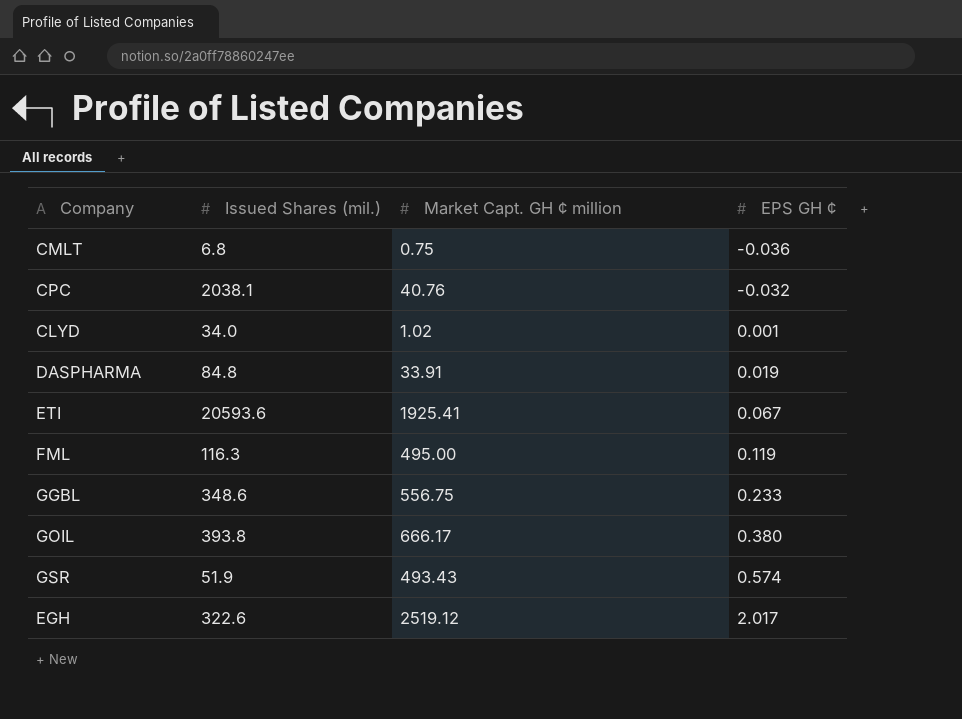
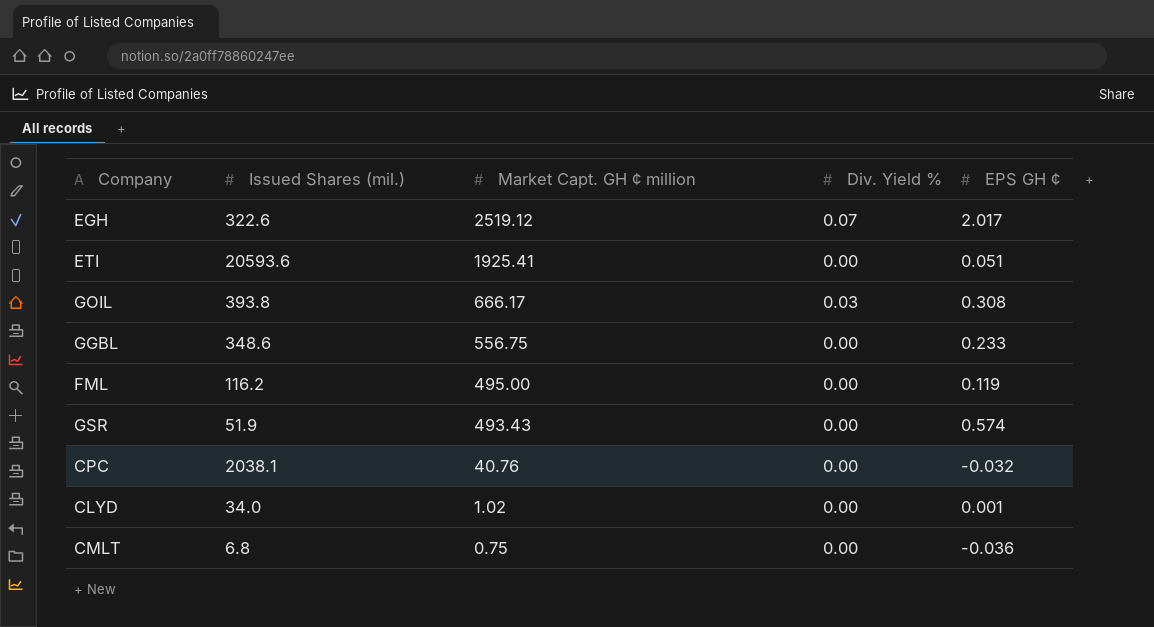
row order: EPS GH ¢ ascending -> Market Capt. GH ¢ million descending
column Div. Yield % | position: none -> 4
row DASPHARMA: 84.8 | 33.91 | 0.019 -> none
ETI | EPS GH ¢: 0.067 -> 0.051
GOIL | EPS GH ¢: 0.380 -> 0.308
FML | Issued Shares (mil.): 116.3 -> 116.2

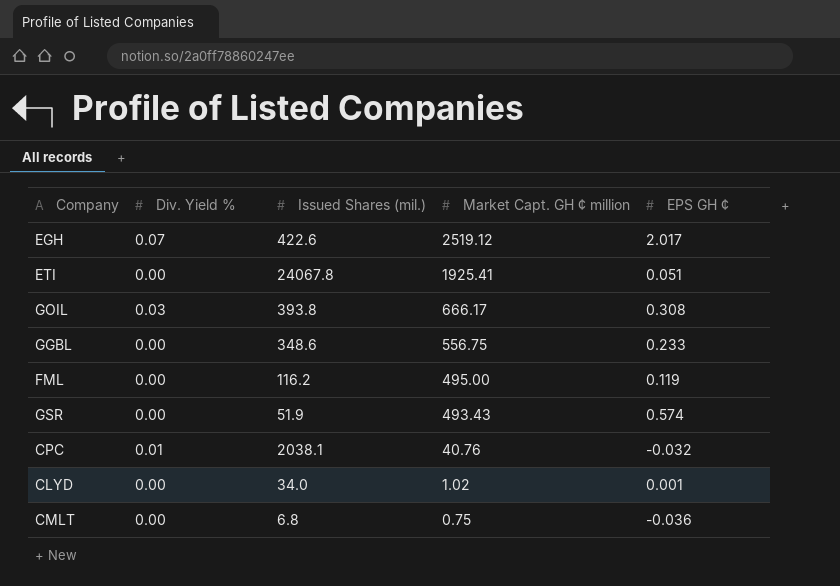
column Div. Yield % | position: 4 -> 2
EGH | Issued Shares (mil.): 322.6 -> 422.6
ETI | Issued Shares (mil.): 20593.6 -> 24067.8
CPC | Div. Yield %: 0.00 -> 0.01

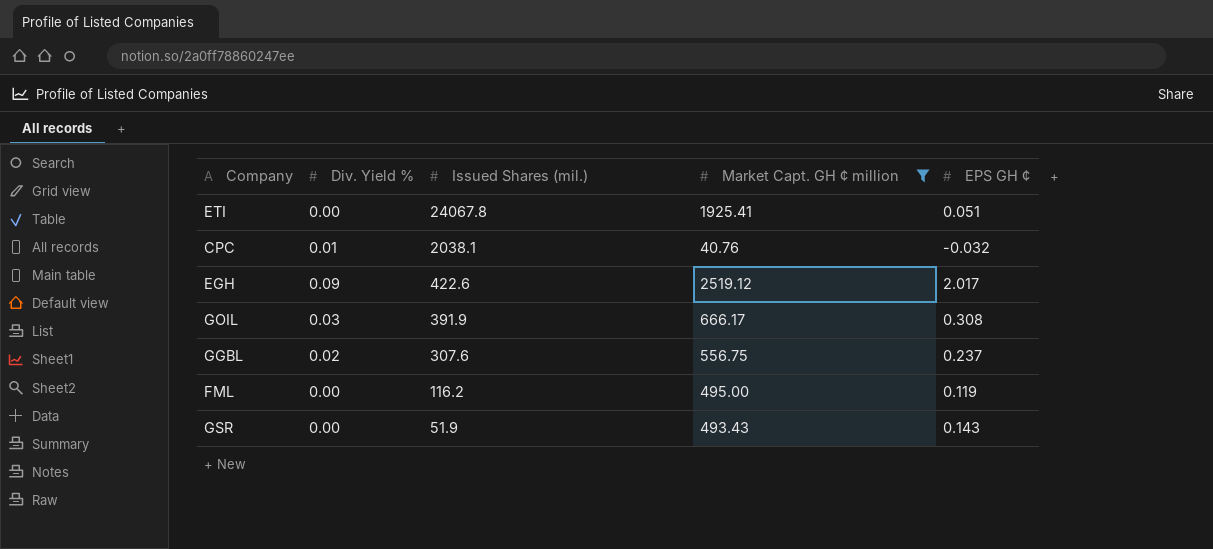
filter: none -> Market Capt. GH ¢ million >= 40.76
row order: Market Capt. GH ¢ million descending -> Issued Shares (mil.) descending
EGH | Div. Yield %: 0.07 -> 0.09
GOIL | Issued Shares (mil.): 393.8 -> 391.9
GGBL | Div. Yield %: 0.00 -> 0.02
GGBL | Issued Shares (mil.): 348.6 -> 307.6
GGBL | EPS GH ¢: 0.233 -> 0.237
GSR | EPS GH ¢: 0.574 -> 0.143

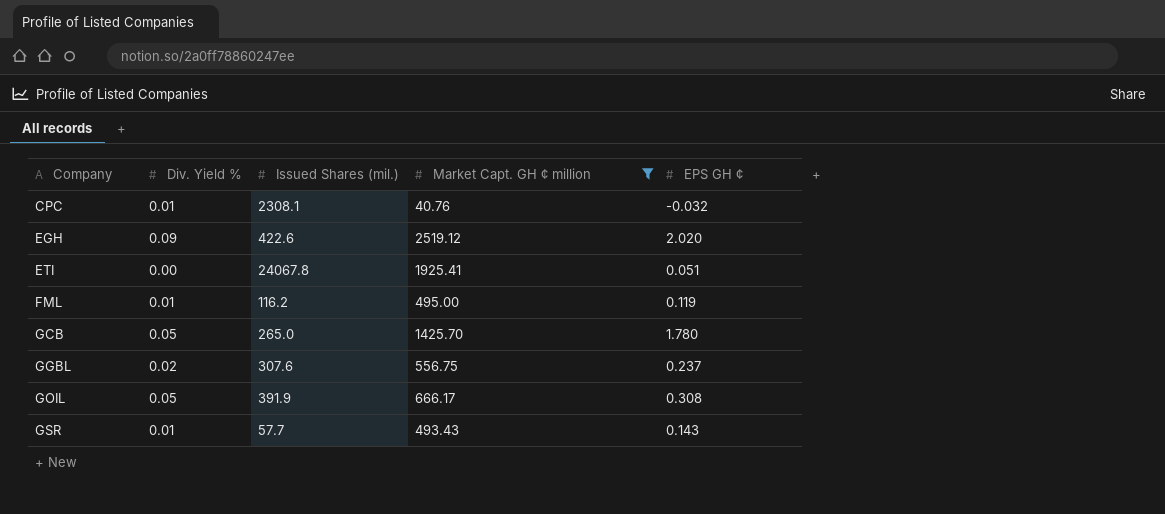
row order: Issued Shares (mil.) descending -> Company ascending
CPC | Issued Shares (mil.): 2038.1 -> 2308.1
EGH | EPS GH ¢: 2.017 -> 2.020
FML | Div. Yield %: 0.00 -> 0.01
row GCB: none -> 0.05 | 265.0 | 1425.70 | 1.780
GOIL | Div. Yield %: 0.03 -> 0.05
GSR | Div. Yield %: 0.00 -> 0.01
GSR | Issued Shares (mil.): 51.9 -> 57.7

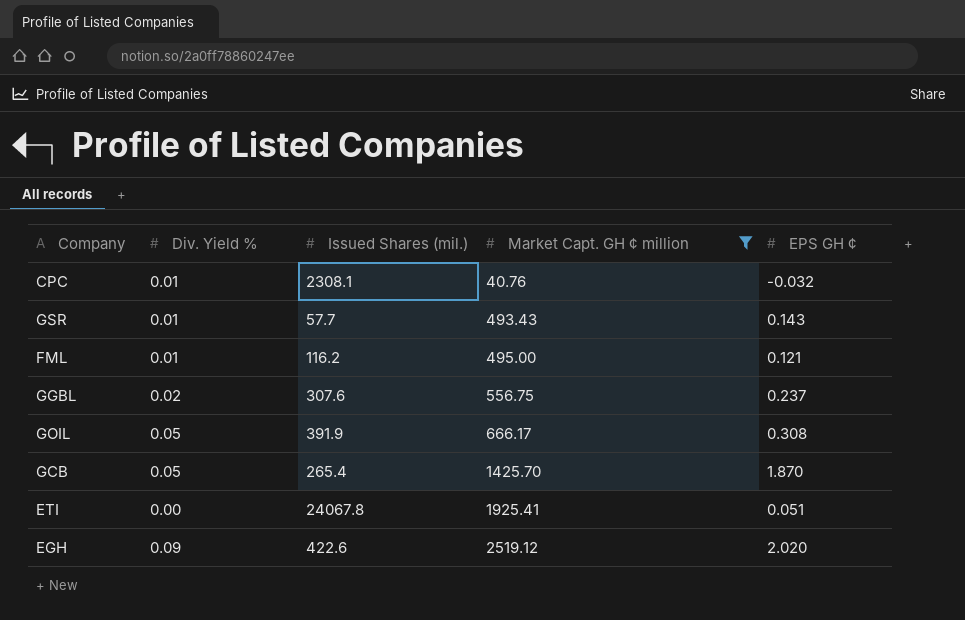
row order: Company ascending -> Market Capt. GH ¢ million ascending
FML | EPS GH ¢: 0.119 -> 0.121
GCB | Issued Shares (mil.): 265.0 -> 265.4
GCB | EPS GH ¢: 1.780 -> 1.870

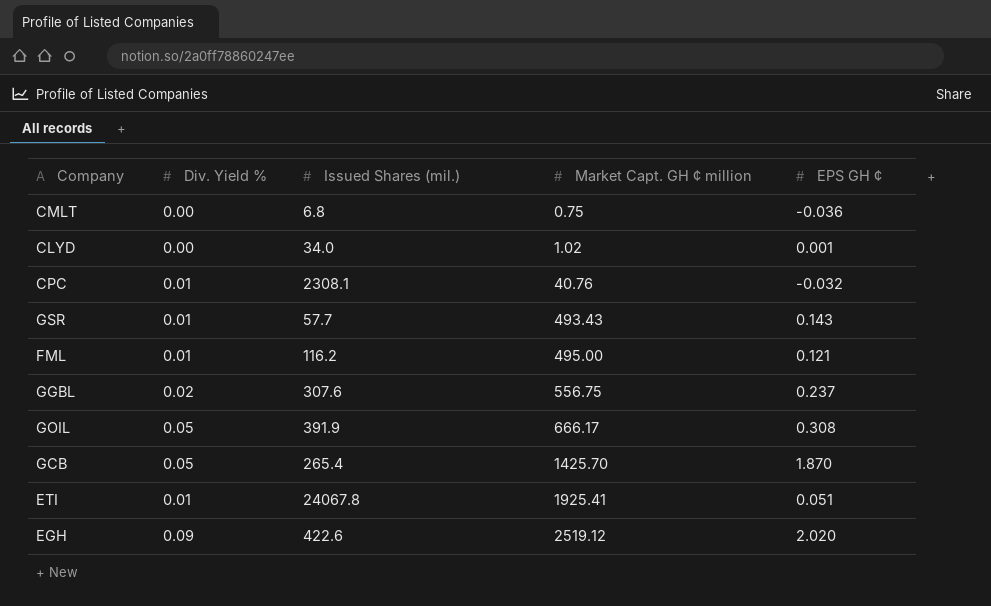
filter: Market Capt. GH ¢ million >= 40.76 -> none
ETI | Div. Yield %: 0.00 -> 0.01

